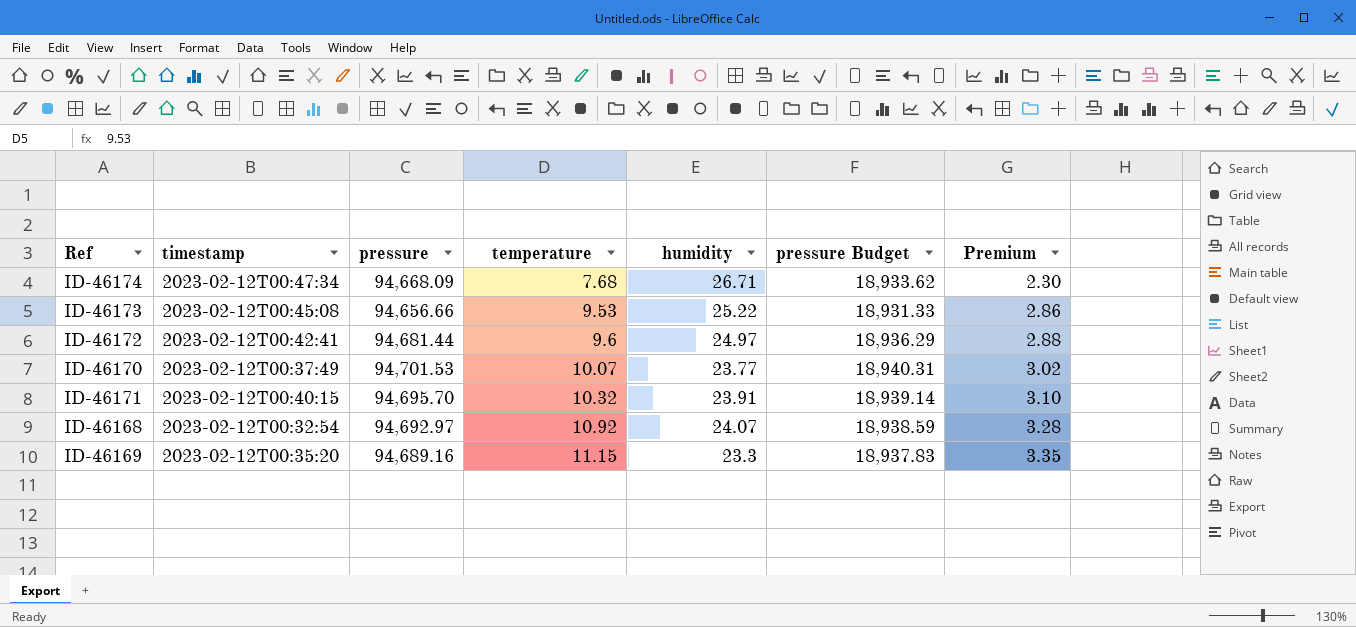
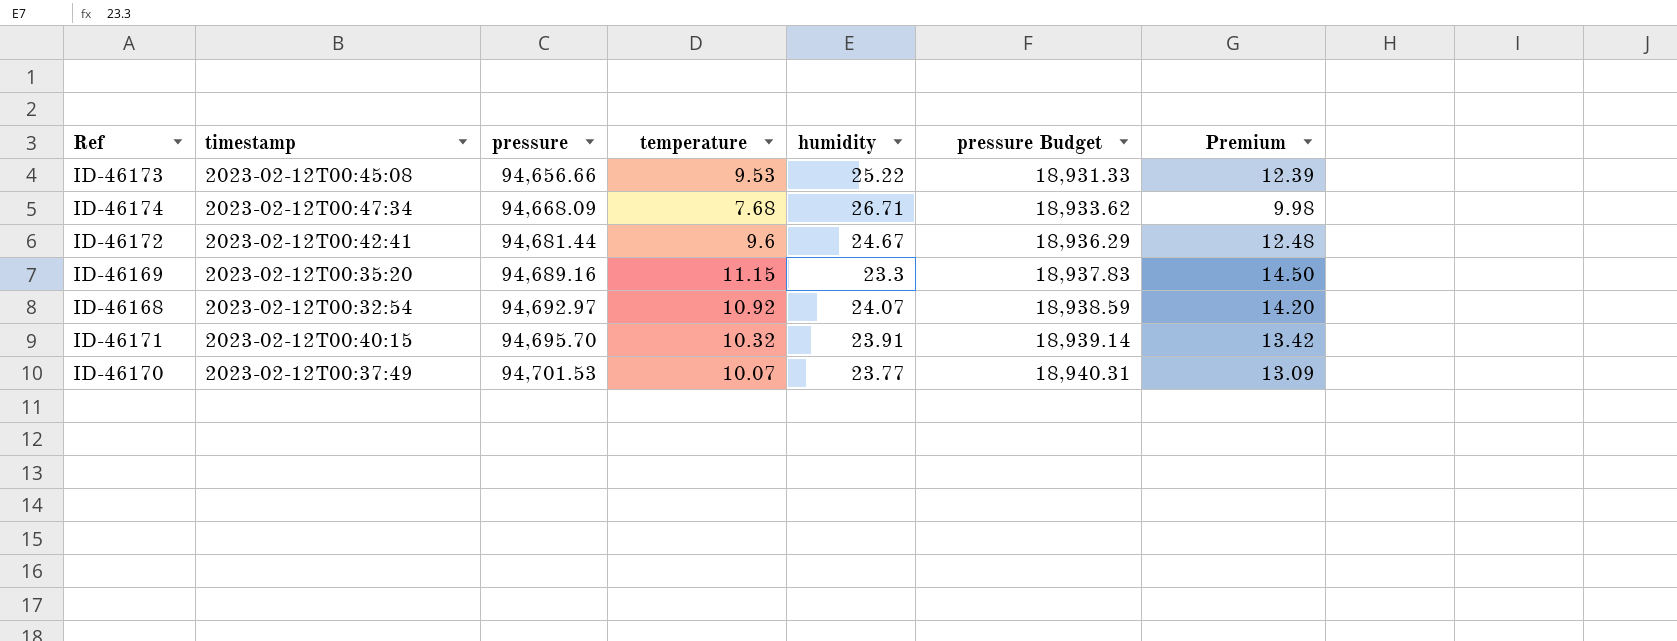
row order: temperature ascending -> pressure ascending
column Premium | formula: [temperature] * 0.3 -> [temperature] * 1.3
ID-46172 | humidity: 24.97 -> 24.67

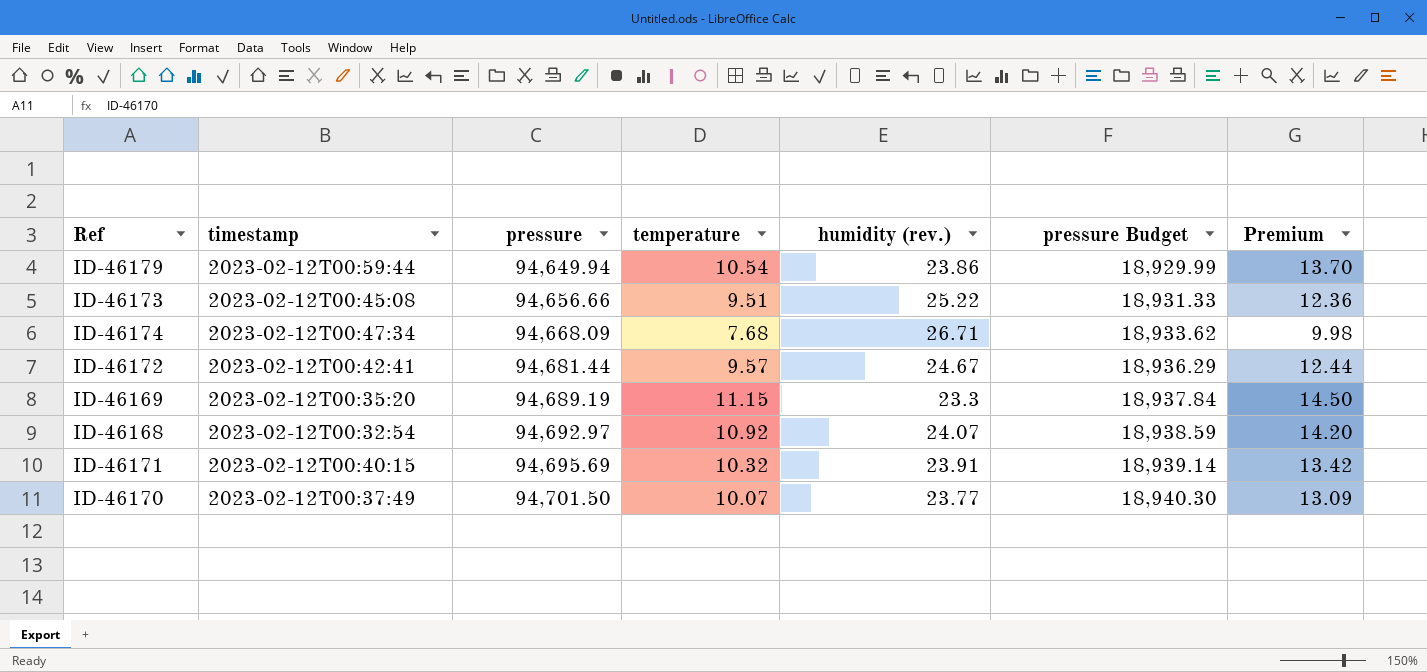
column name: humidity -> humidity (rev.)
row ID-46179: none -> 2023-02-12T00:59:44 | 94,649.94 | 10.54 | 23.86 | 18,929.99 | 13.70
ID-46173 | temperature: 9.53 -> 9.51
ID-46173 | Premium: 12.39 -> 12.36
ID-46172 | temperature: 9.6 -> 9.57
ID-46172 | Premium: 12.48 -> 12.44
ID-46169 | pressure: 94,689.16 -> 94,689.19
ID-46169 | pressure Budget: 18,937.83 -> 18,937.84
ID-46171 | pressure: 94,695.70 -> 94,695.69
ID-46170 | pressure: 94,701.53 -> 94,701.50
ID-46170 | pressure Budget: 18,940.31 -> 18,940.30

